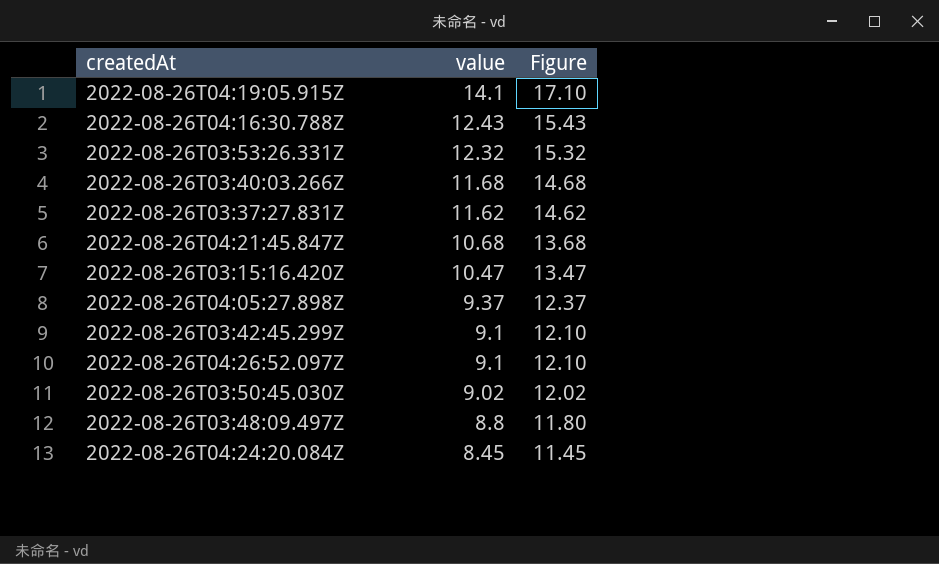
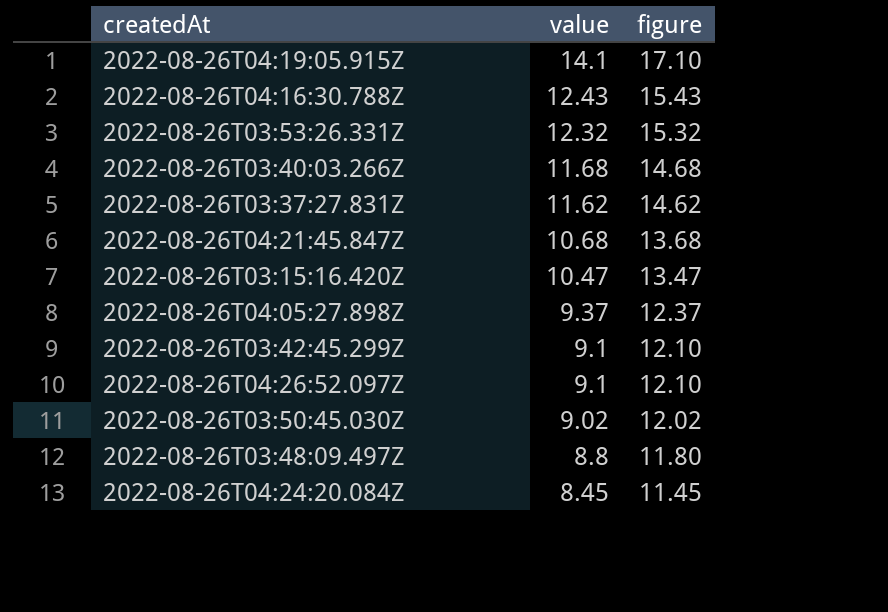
column name: Figure -> figure

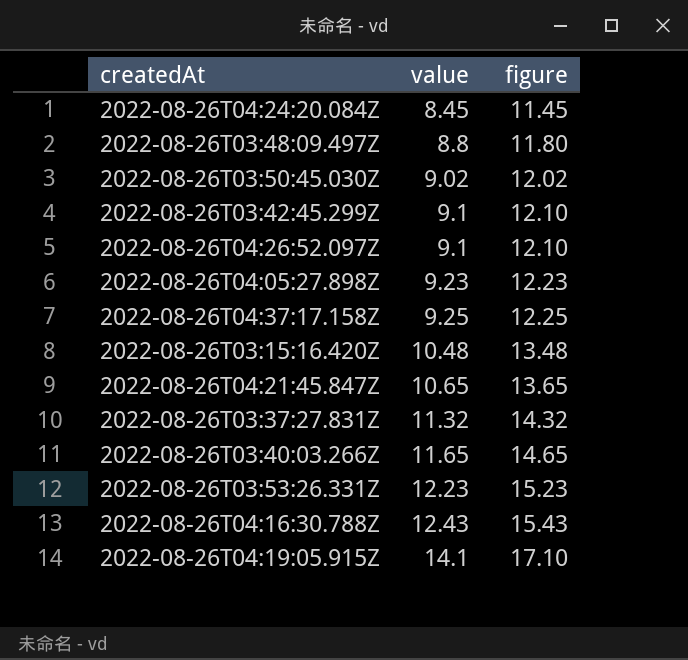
row order: value descending -> value ascending
2022-08-26T04:05:27.898Z | value: 9.37 -> 9.23
2022-08-26T04:05:27.898Z | figure: 12.37 -> 12.23
row 2022-08-26T04:37:17.158Z: none -> 9.25 | 12.25
2022-08-26T03:15:16.420Z | value: 10.47 -> 10.48
2022-08-26T03:15:16.420Z | figure: 13.47 -> 13.48
2022-08-26T04:21:45.847Z | value: 10.68 -> 10.65
2022-08-26T04:21:45.847Z | figure: 13.68 -> 13.65
2022-08-26T03:37:27.831Z | value: 11.62 -> 11.32
2022-08-26T03:37:27.831Z | figure: 14.62 -> 14.32
2022-08-26T03:40:03.266Z | value: 11.68 -> 11.65
2022-08-26T03:40:03.266Z | figure: 14.68 -> 14.65
2022-08-26T03:53:26.331Z | value: 12.32 -> 12.23
2022-08-26T03:53:26.331Z | figure: 15.32 -> 15.23

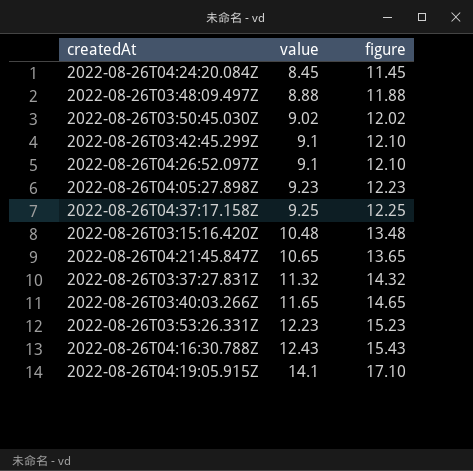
2022-08-26T03:48:09.497Z | value: 8.8 -> 8.88
2022-08-26T03:48:09.497Z | figure: 11.80 -> 11.88

